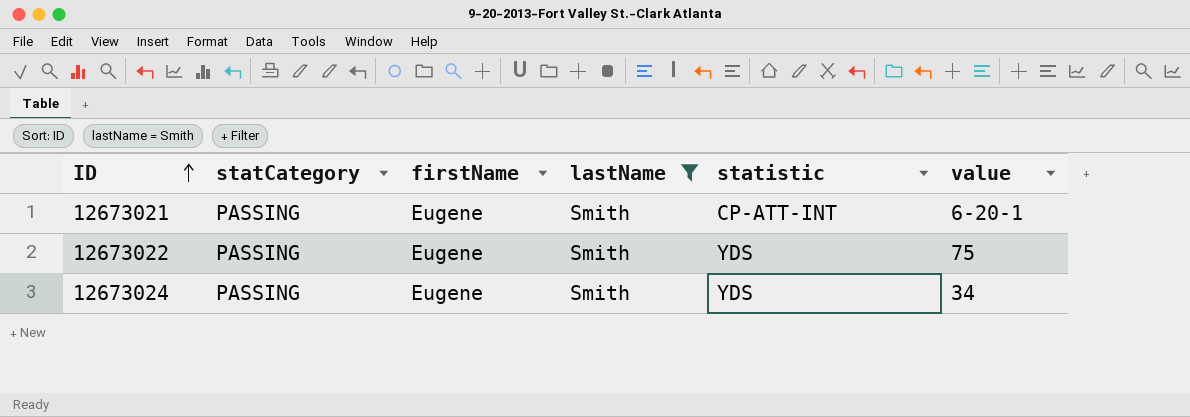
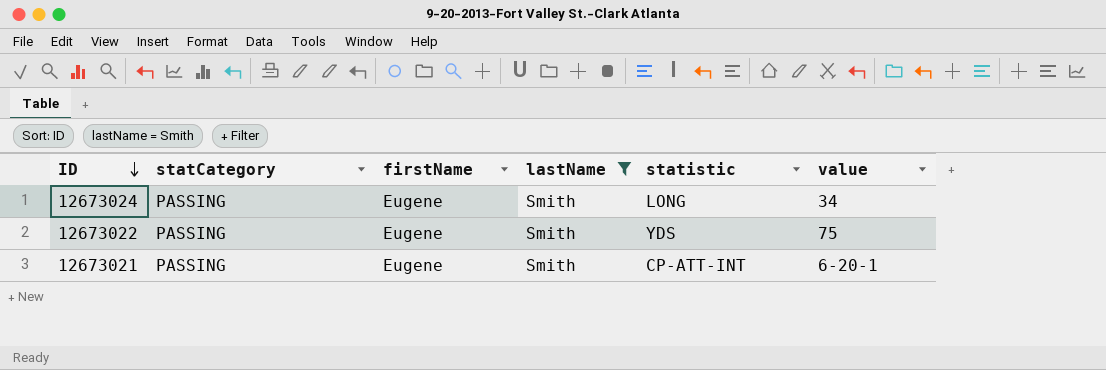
row order: ID ascending -> ID descending
12673024 | statistic: YDS -> LONG

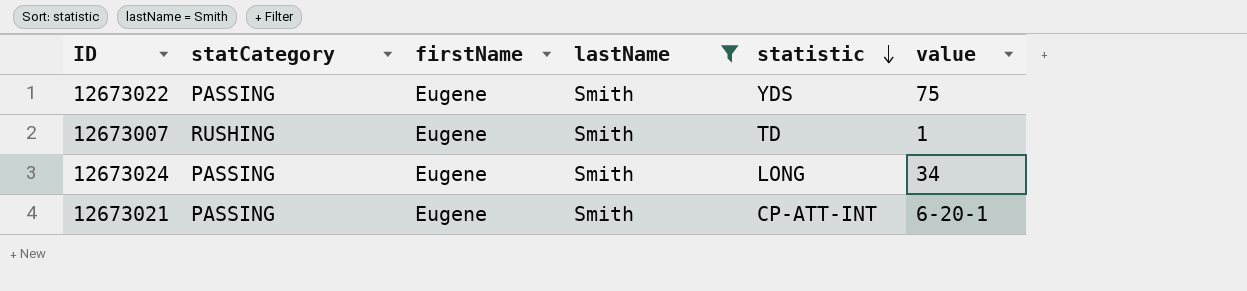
row order: ID descending -> statistic descending
row 12673007: none -> RUSHING | Eugene | Smith | TD | 1

